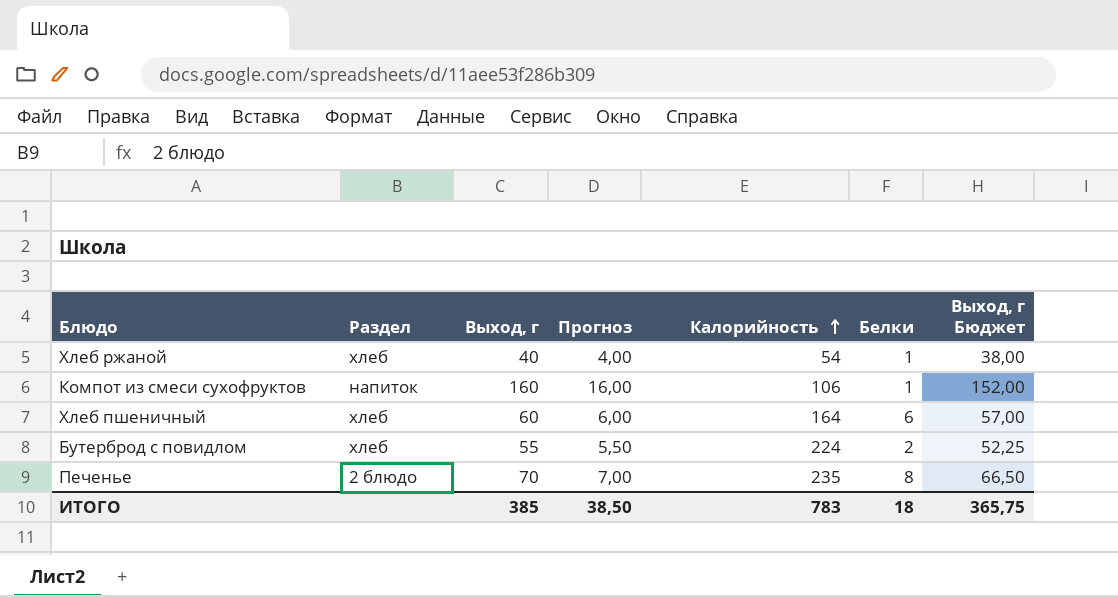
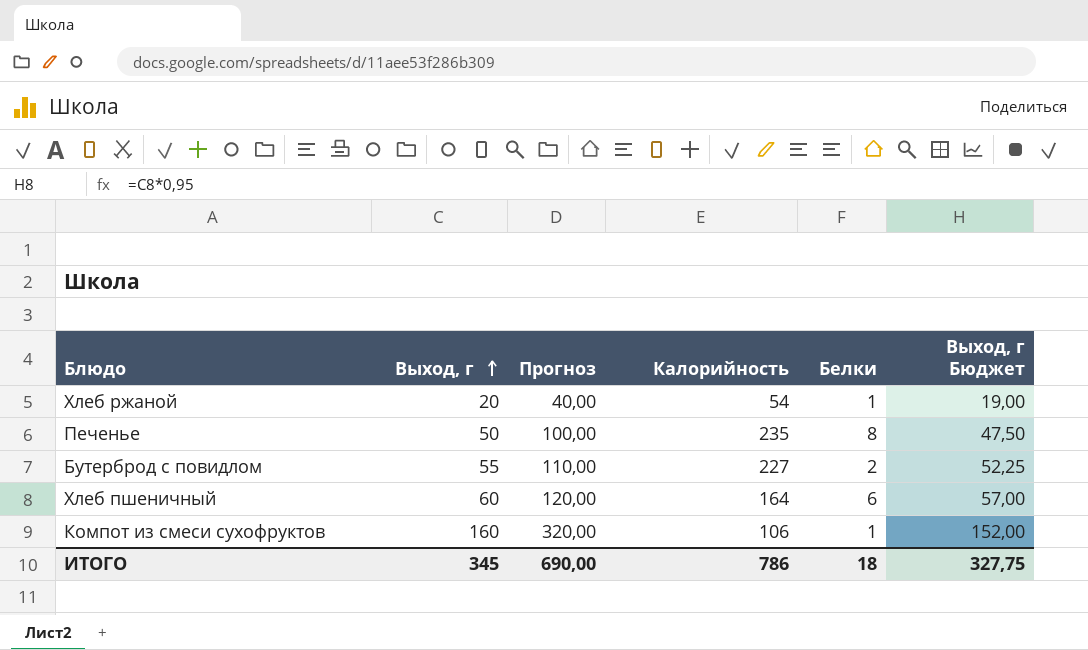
row order: Калорийность ascending -> Выход, г ascending
column Раздел | position: 2 -> none
column Прогноз | formula: [Выход, г] * 0,1 -> [Выход, г] * 2
Хлеб ржаной | Выход, г: 40 -> 20
Хлеб ржаной | Выход, г Бюджет: 38,00 -> 19,00
Печенье | Выход, г: 70 -> 50
Печенье | Выход, г Бюджет: 66,50 -> 47,50
Бутерброд с повидлом | Калорийность: 224 -> 227
ИТОГО | Выход, г: 385 -> 345
ИТОГО | Прогноз: 38,50 -> 690,00
ИТОГО | Калорийность: 783 -> 786
ИТОГО | Выход, г Бюджет: 365,75 -> 327,75

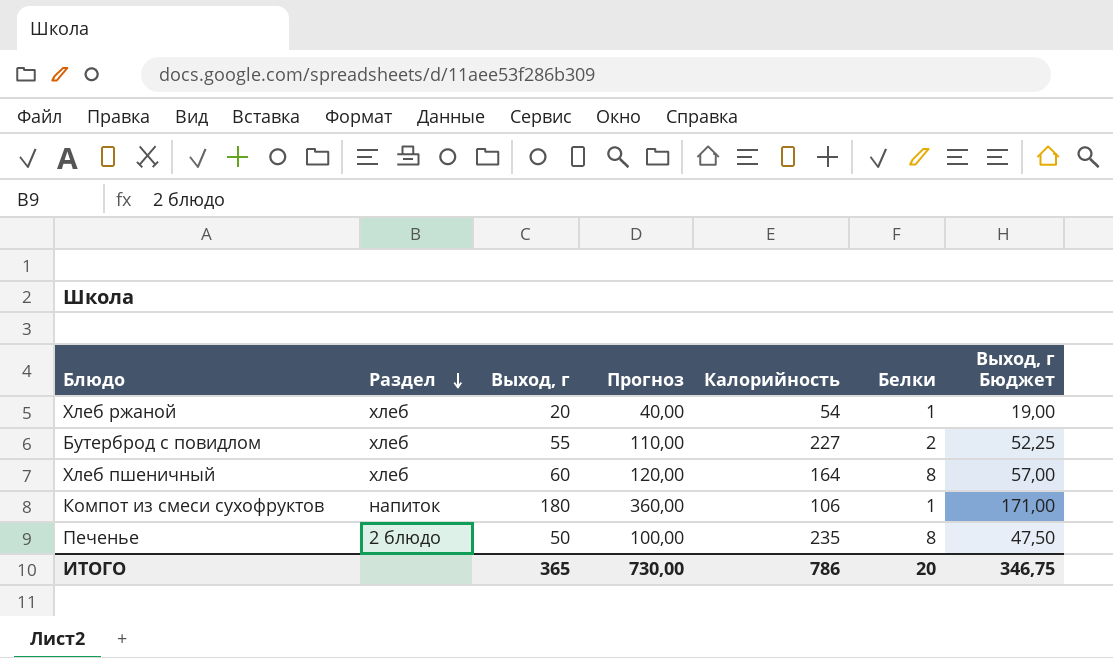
row order: Выход, г ascending -> Раздел descending
column Раздел | position: none -> 2
Хлеб пшеничный | Белки: 6 -> 8
Компот из смеси сухофруктов | Выход, г: 160 -> 180
Компот из смеси сухофруктов | Прогноз: 320,00 -> 360,00
Компот из смеси сухофруктов | Выход, г Бюджет: 152,00 -> 171,00
ИТОГО | Выход, г: 345 -> 365
ИТОГО | Прогноз: 690,00 -> 730,00
ИТОГО | Белки: 18 -> 20
ИТОГО | Выход, г Бюджет: 327,75 -> 346,75

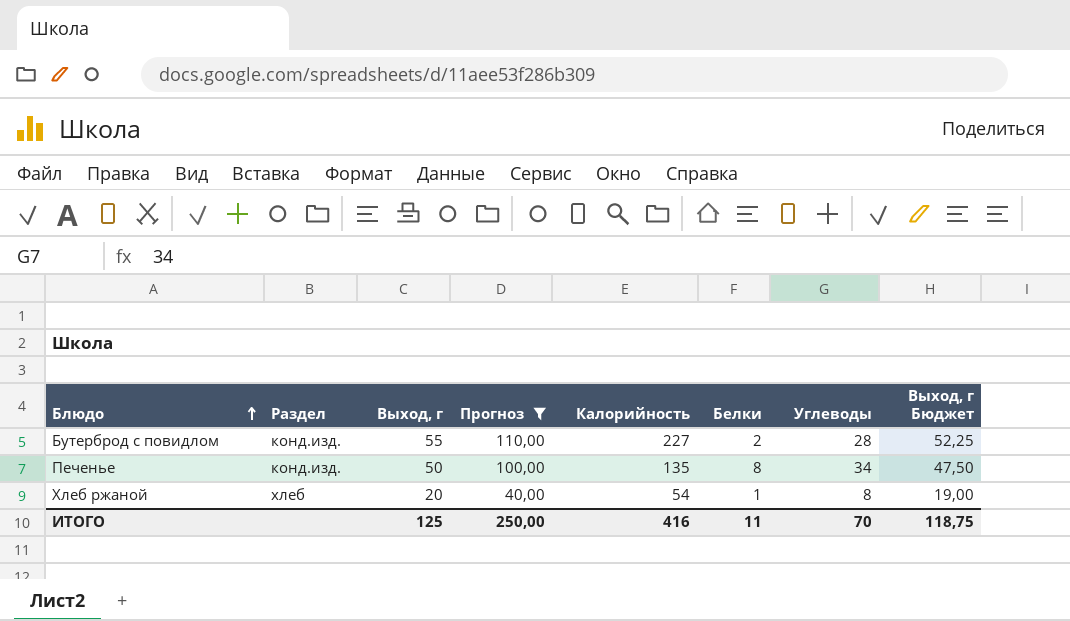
filter: none -> Прогноз <= 110,00
row order: Раздел descending -> Блюдо ascending
column Углеводы | position: none -> 7
Бутерброд с повидлом | Раздел: хлеб -> конд.изд.
Печенье | Раздел: 2 блюдо -> конд.изд.
Печенье | Калорийность: 235 -> 135
ИТОГО | Выход, г: 365 -> 125
ИТОГО | Прогноз: 730,00 -> 250,00
ИТОГО | Калорийность: 786 -> 416
ИТОГО | Белки: 20 -> 11
ИТОГО | Выход, г Бюджет: 346,75 -> 118,75

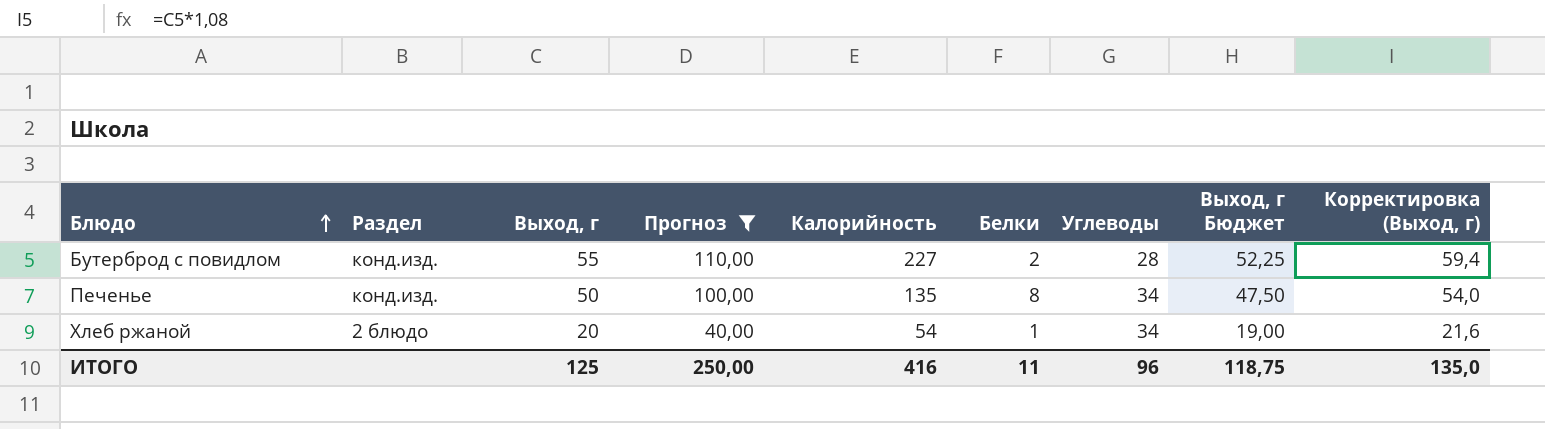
column Корректировка (Выход, г) | formula: none -> [Выход, г] * 1,08
Хлеб ржаной | Раздел: хлеб -> 2 блюдо
Хлеб ржаной | Углеводы: 8 -> 34
ИТОГО | Углеводы: 70 -> 96

